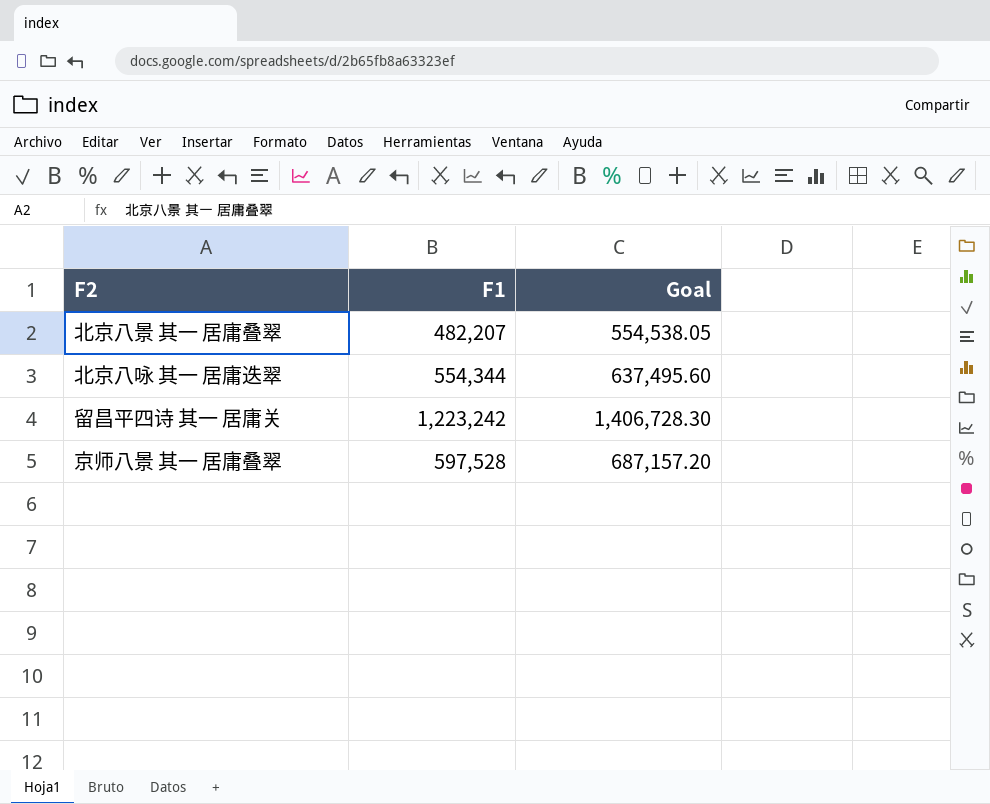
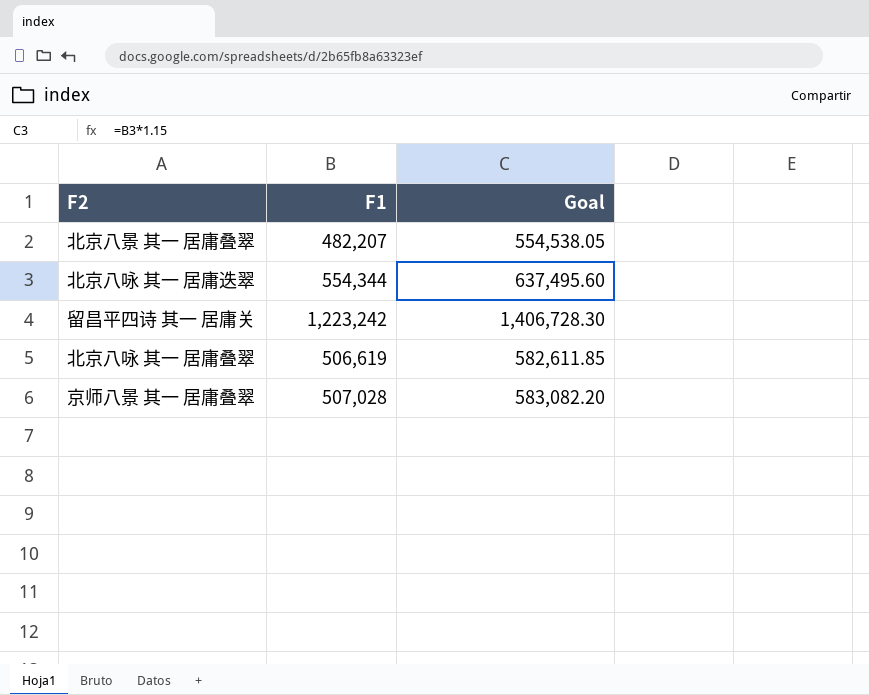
row 北京八咏 其一 居庸叠翠: none -> 506,619 | 582,611.85
京师八景 其一 居庸叠翠 | F1: 597,528 -> 507,028
京师八景 其一 居庸叠翠 | Goal: 687,157.20 -> 583,082.20

